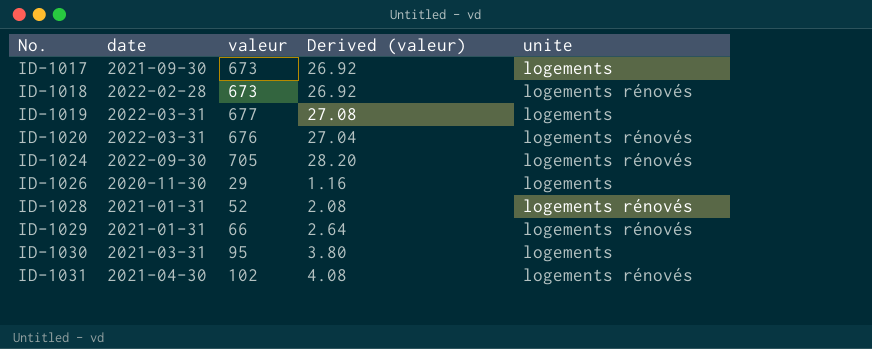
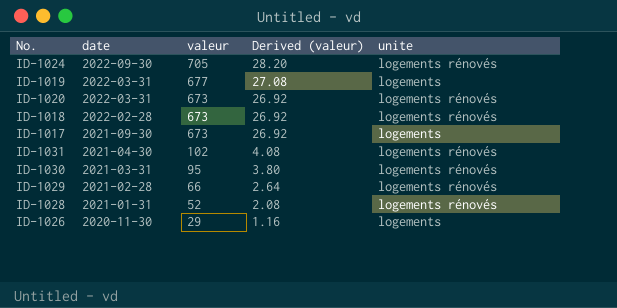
row order: No. ascending -> date descending
ID-1020 | valeur: 676 -> 673
ID-1020 | Derived (valeur): 27.04 -> 26.92
ID-1030 | unite: logements -> logements rénovés
ID-1029 | date: 2021-01-31 -> 2021-02-28

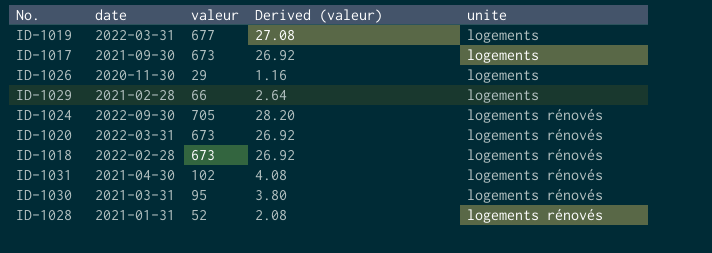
row order: date descending -> unite ascending
ID-1029 | unite: logements rénovés -> logements

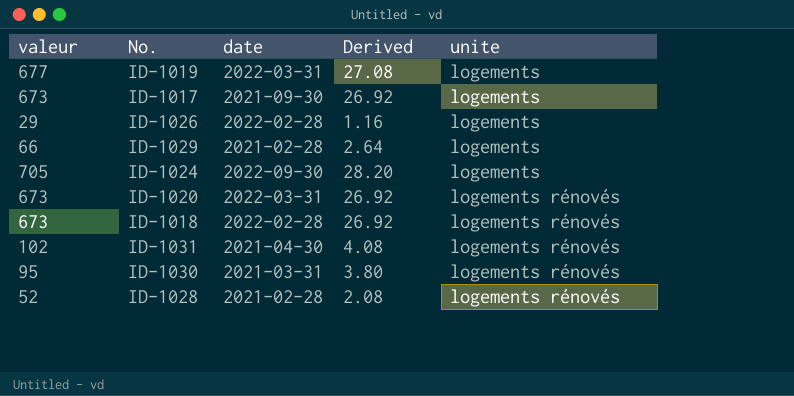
column valeur | position: 3 -> 1
column name: Derived (valeur) -> Derived
ID-1026 | date: 2020-11-30 -> 2022-02-28
ID-1024 | unite: logements rénovés -> logements
ID-1028 | date: 2021-01-31 -> 2021-02-28

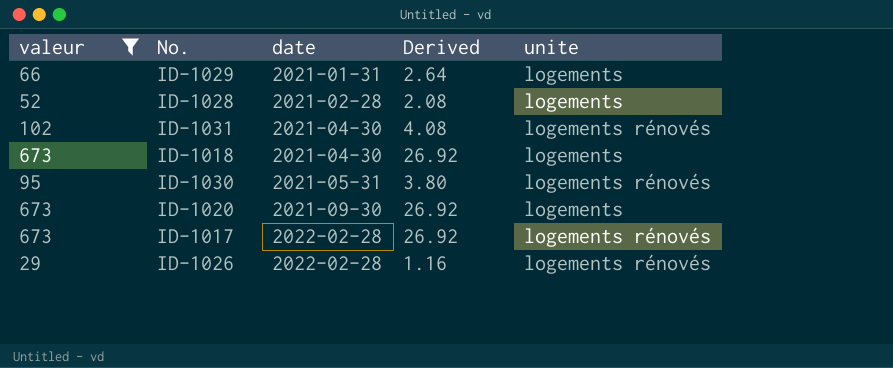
filter: none -> valeur <= 673
row order: unite ascending -> date ascending
ID-1029 | date: 2021-02-28 -> 2021-01-31
ID-1028 | unite: logements rénovés -> logements
ID-1018 | date: 2022-02-28 -> 2021-04-30
ID-1018 | unite: logements rénovés -> logements
ID-1030 | date: 2021-03-31 -> 2021-05-31
ID-1020 | date: 2022-03-31 -> 2021-09-30
ID-1020 | unite: logements rénovés -> logements
ID-1017 | date: 2021-09-30 -> 2022-02-28
ID-1017 | unite: logements -> logements rénovés
ID-1026 | unite: logements -> logements rénovés

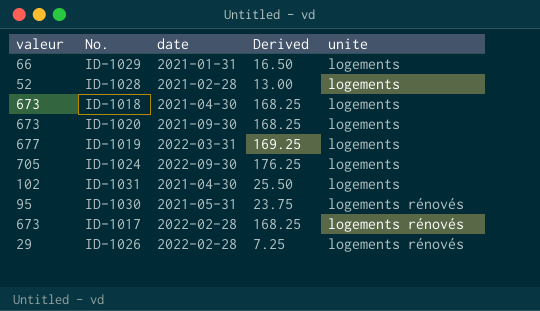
filter: valeur <= 673 -> none
row order: date ascending -> unite ascending
column Derived | formula: [valeur] * 0.04 -> [valeur] * 0.25
ID-1031 | unite: logements rénovés -> logements

